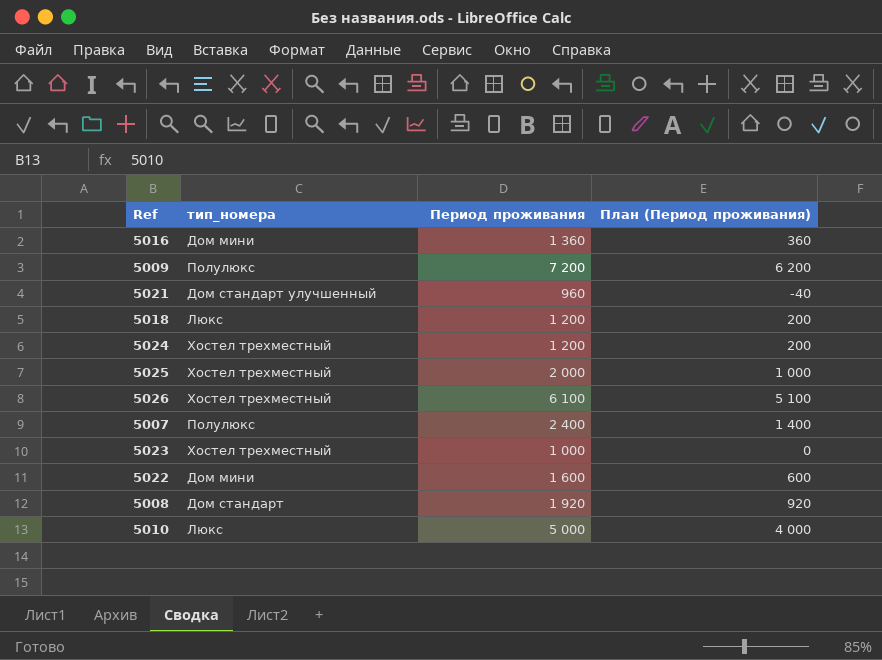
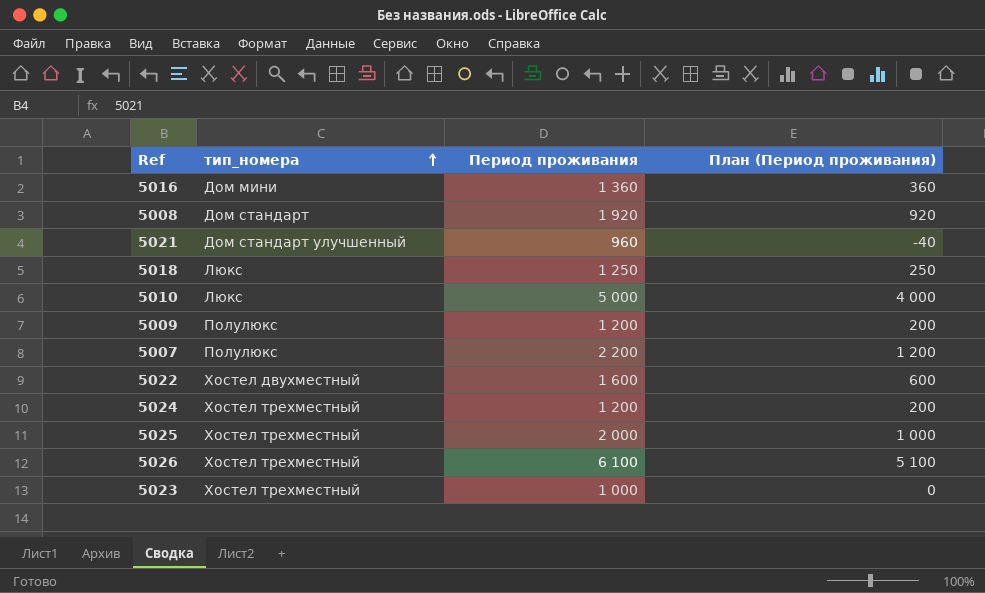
row order: none -> тип_номера ascending
5018 | Период проживания: 1 200 -> 1 250
5018 | План (Период проживания): 200 -> 250
5009 | Период проживания: 7 200 -> 1 200
5009 | План (Период проживания): 6 200 -> 200
5007 | Период проживания: 2 400 -> 2 200
5007 | План (Период проживания): 1 400 -> 1 200
5022 | тип_номера: Дом мини -> Хостел двухместный

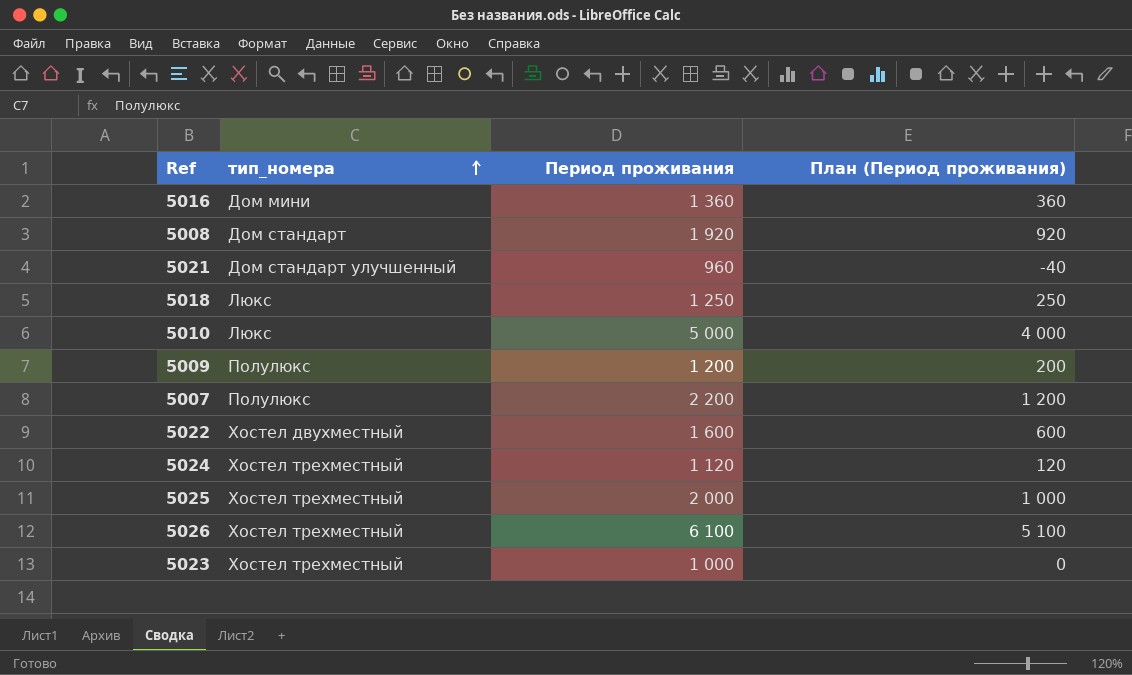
5024 | Период проживания: 1 200 -> 1 120
5024 | План (Период проживания): 200 -> 120

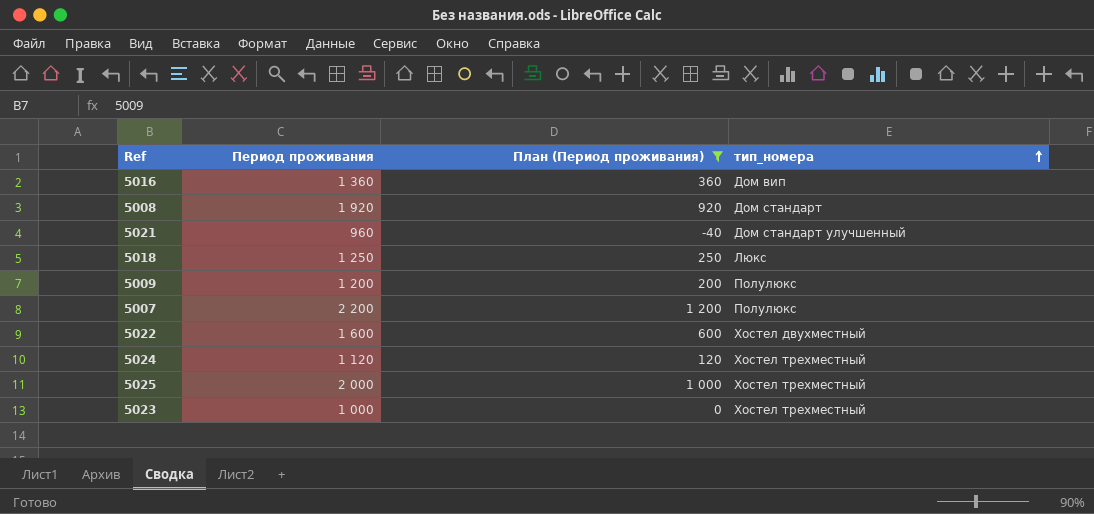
filter: none -> План (Период проживания) <= 1 200
column тип_номера | position: 2 -> 4
5016 | тип_номера: Дом мини -> Дом вип

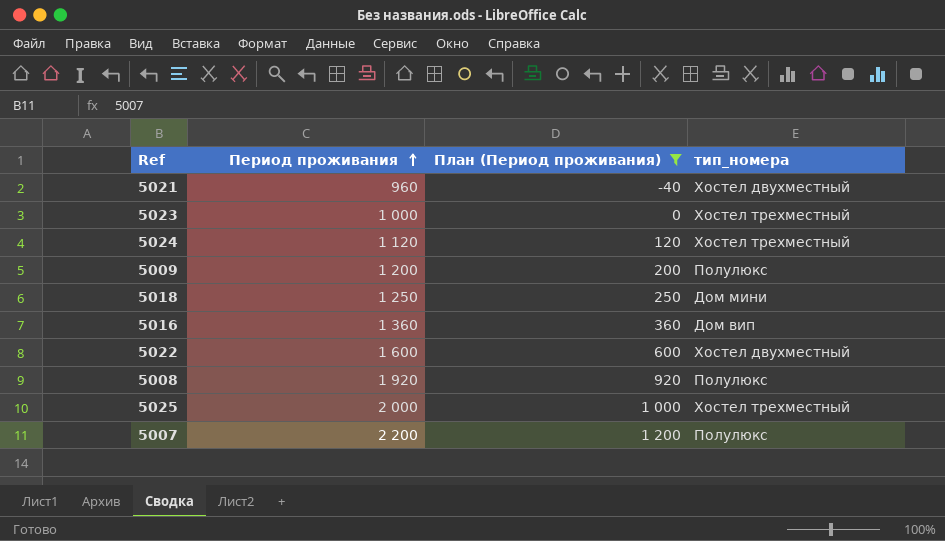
row order: тип_номера ascending -> Период проживания ascending
5021 | тип_номера: Дом стандарт улучшенный -> Хостел двухместный
5018 | тип_номера: Люкс -> Дом мини
5008 | тип_номера: Дом стандарт -> Полулюкс

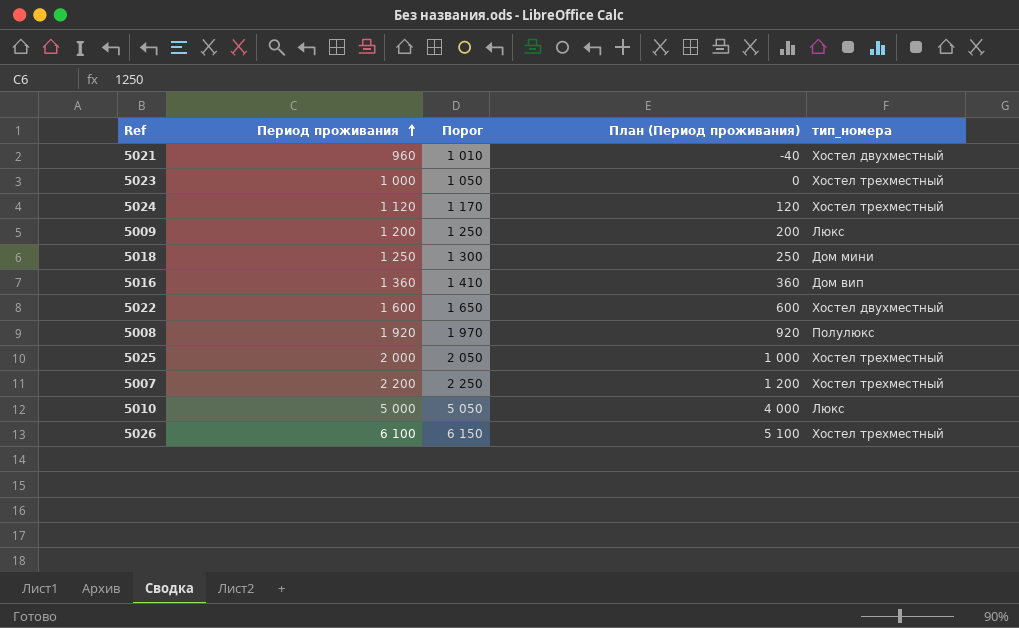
filter: План (Период проживания) <= 1 200 -> none
column Порог | formula: none -> [Период проживания] + 50
5009 | тип_номера: Полулюкс -> Люкс
5007 | тип_номера: Полулюкс -> Хостел трехместный

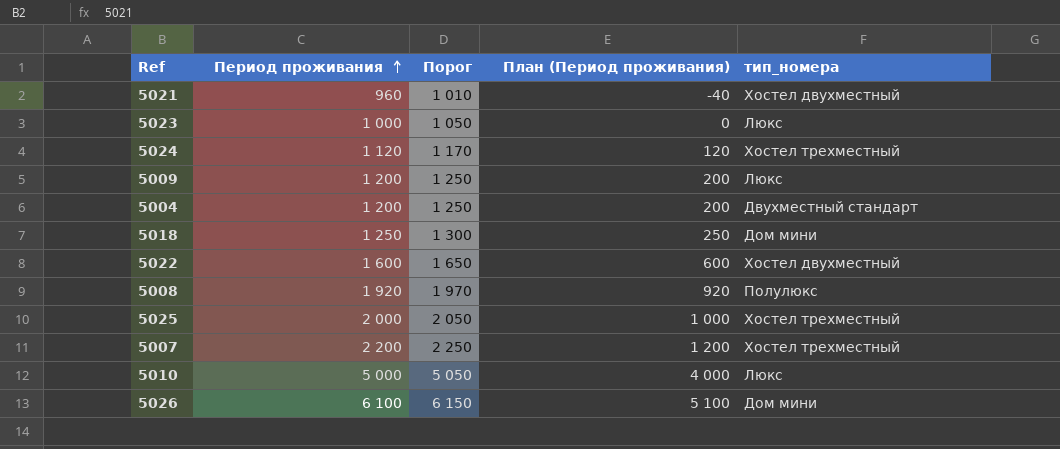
row 5016: 1 360 | 1 410 | 360 | Дом вип -> none
5023 | тип_номера: Хостел трехместный -> Люкс
row 5004: none -> 1 200 | 1 250 | 200 | Двухместный стандарт
5026 | тип_номера: Хостел трехместный -> Дом мини

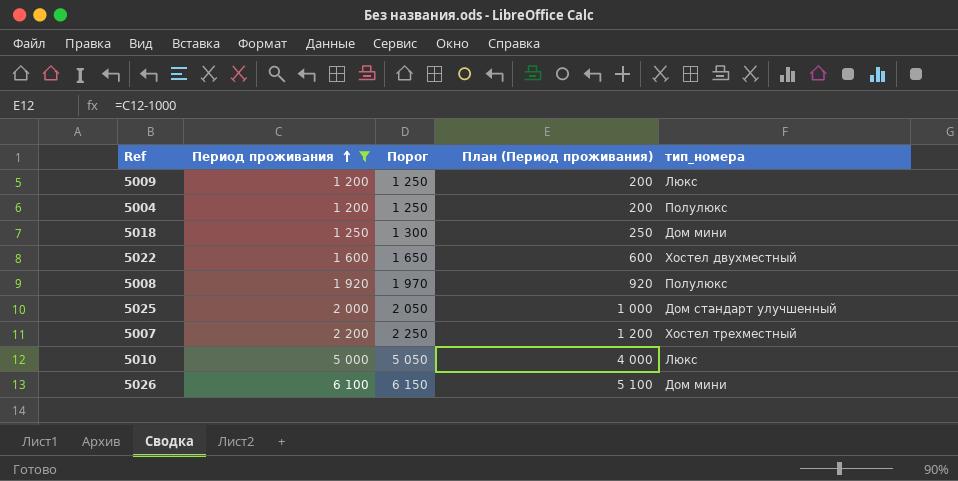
filter: none -> Период проживания >= 1 200
5004 | тип_номера: Двухместный стандарт -> Полулюкс
5025 | тип_номера: Хостел трехместный -> Дом стандарт улучшенный

